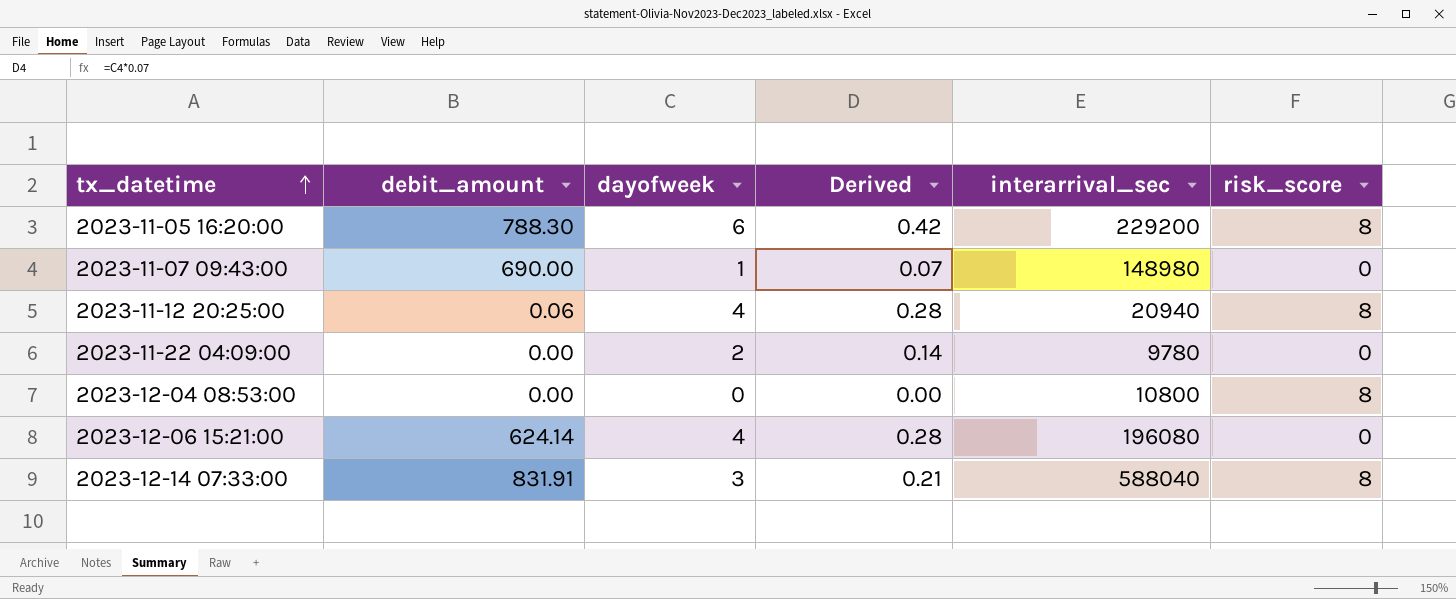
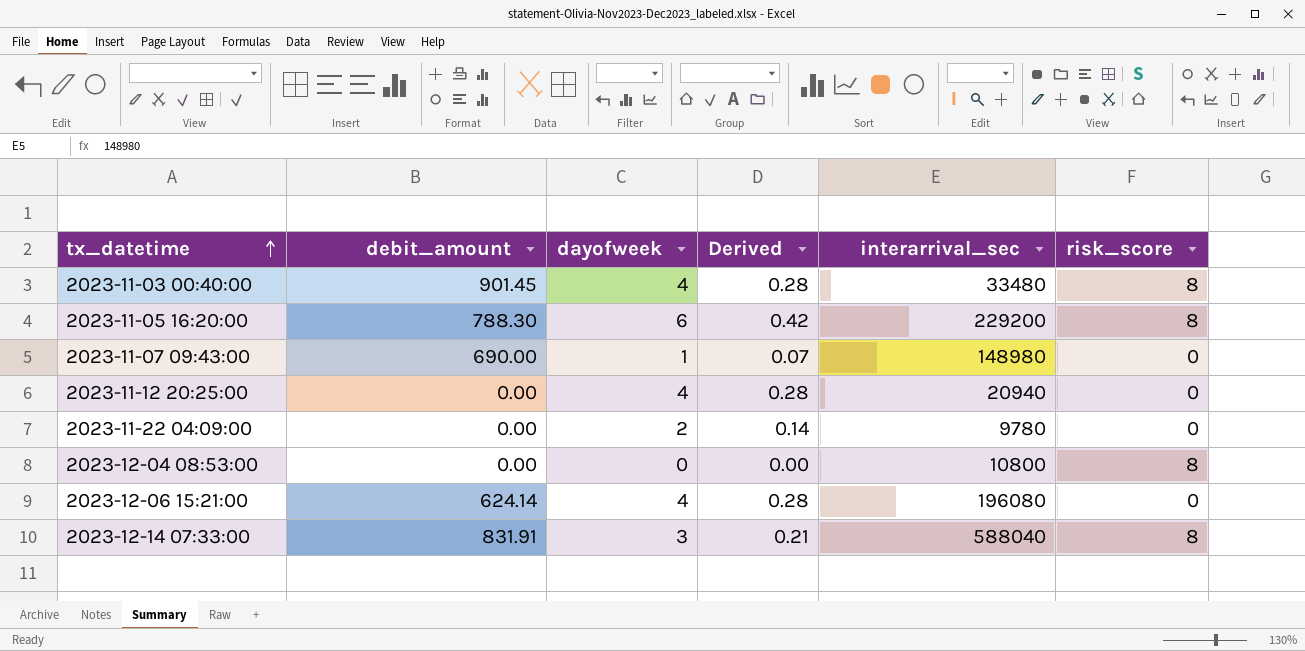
row 2023-11-03 00:40:00: none -> 901.45 | 4 | 0.28 | 33480 | 8
2023-11-12 20:25:00 | debit_amount: 0.06 -> 0.00
2023-11-12 20:25:00 | risk_score: 8 -> 0

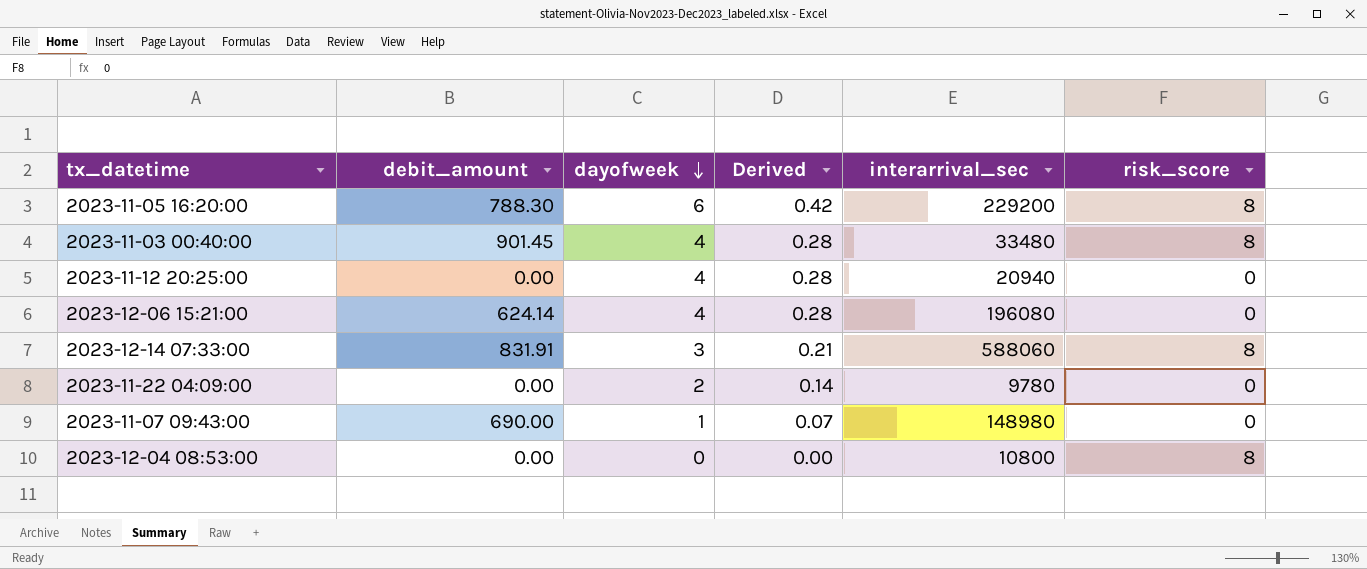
row order: tx_datetime ascending -> dayofweek descending
2023-12-14 07:33:00 | interarrival_sec: 588040 -> 588060

